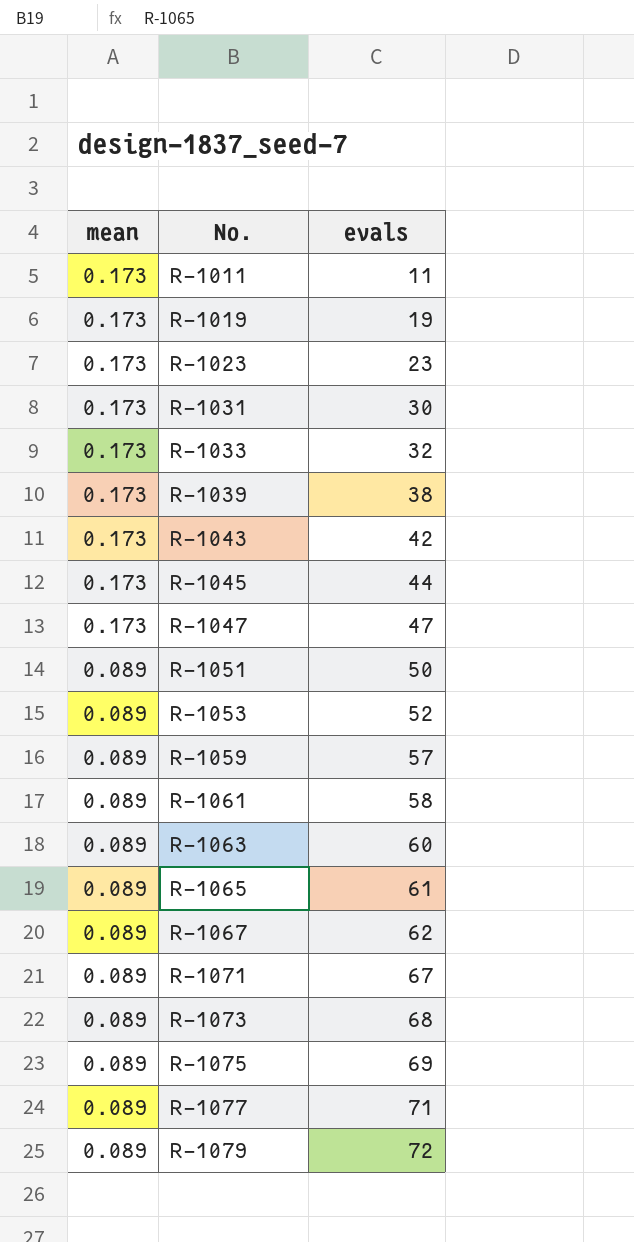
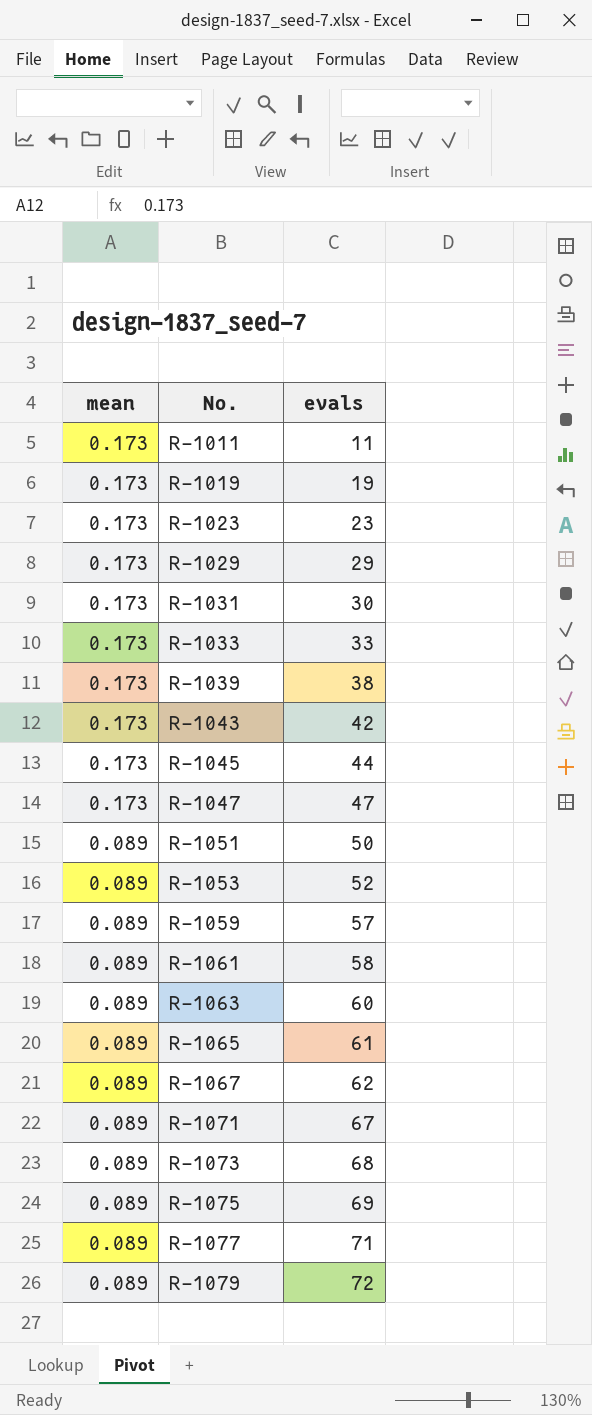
row R-1029: none -> 0.173 | 29
R-1033 | evals: 32 -> 33

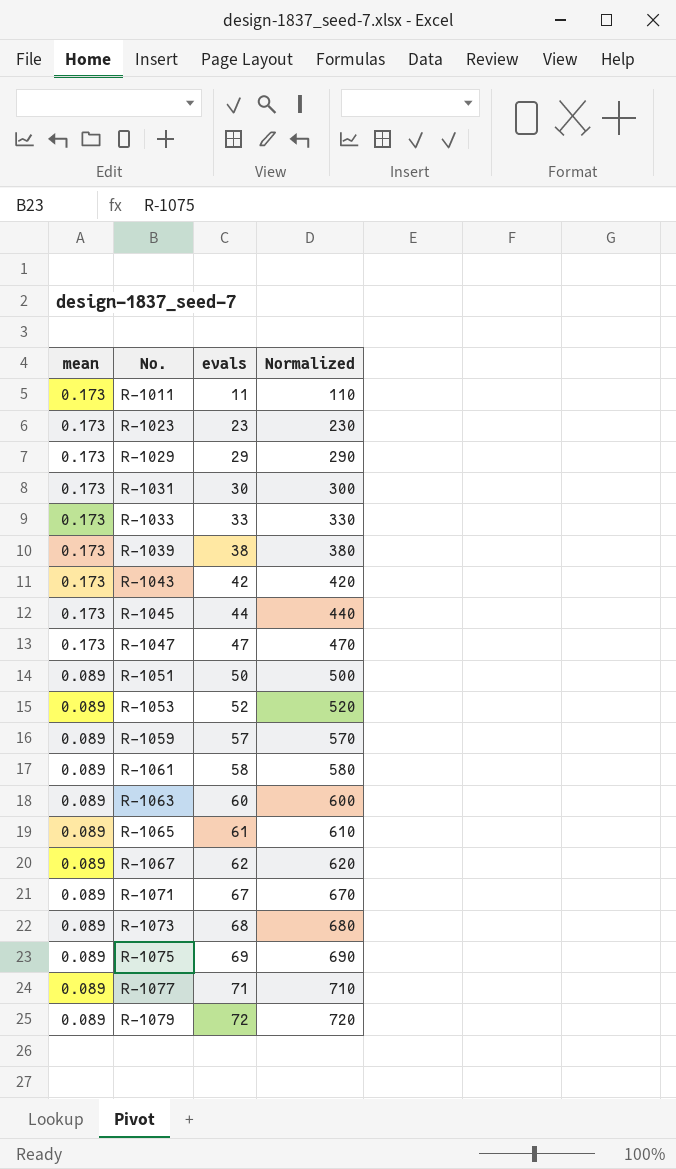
column Normalized | formula: none -> [evals] * 10
row R-1019: 0.173 | 19 -> none

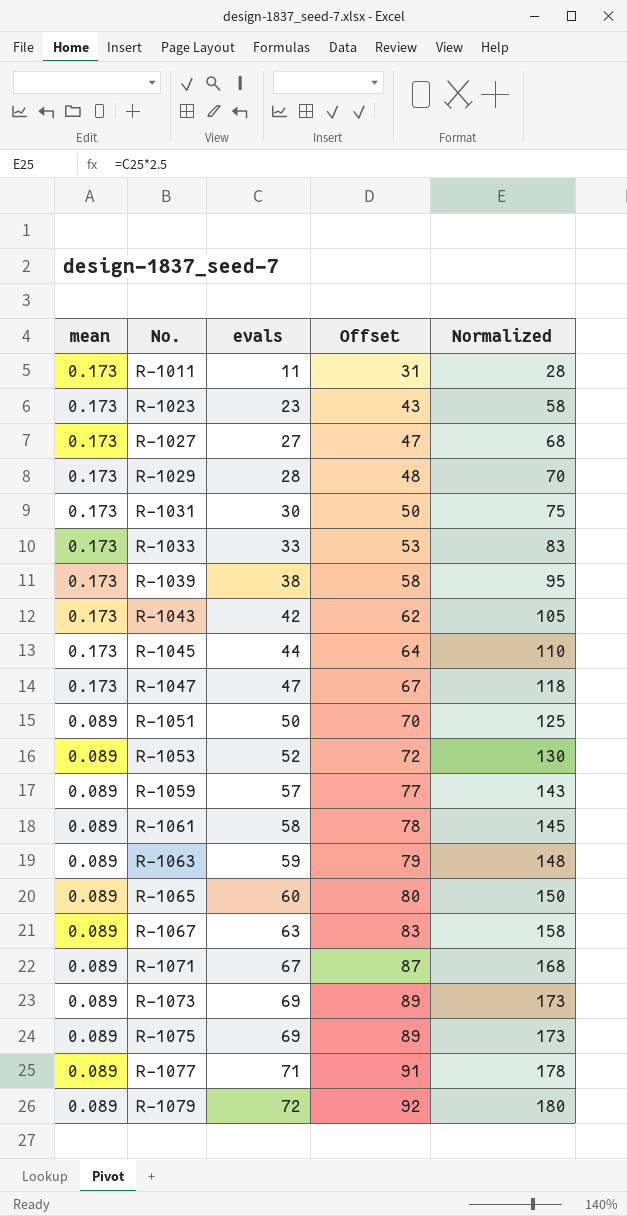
column Offset | formula: none -> [evals] + 20
column Normalized | formula: [evals] * 10 -> [evals] * 2.5
row R-1027: none -> 0.173 | 27 | 47 | 68
R-1029 | evals: 29 -> 28
R-1063 | evals: 60 -> 59
R-1065 | evals: 61 -> 60
R-1067 | evals: 62 -> 63
R-1073 | evals: 68 -> 69

